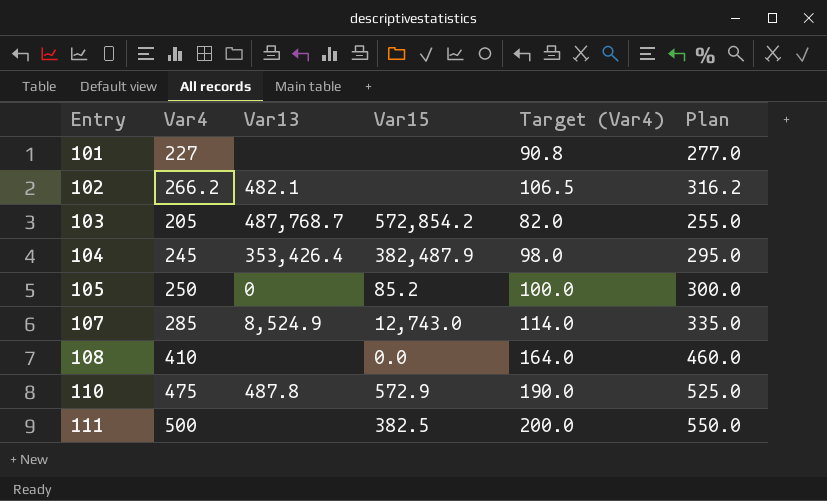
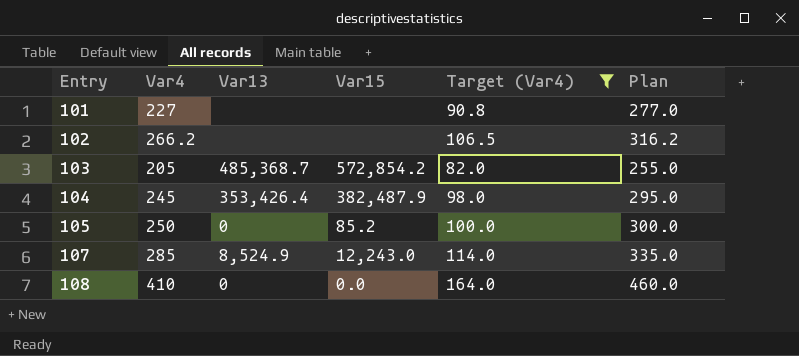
filter: none -> Target (Var4) <= 164.0
102 | Var13: 482.1 -> none
103 | Var13: 487,768.7 -> 485,368.7
107 | Var15: 12,743.0 -> 12,243.0
108 | Var13: none -> 0

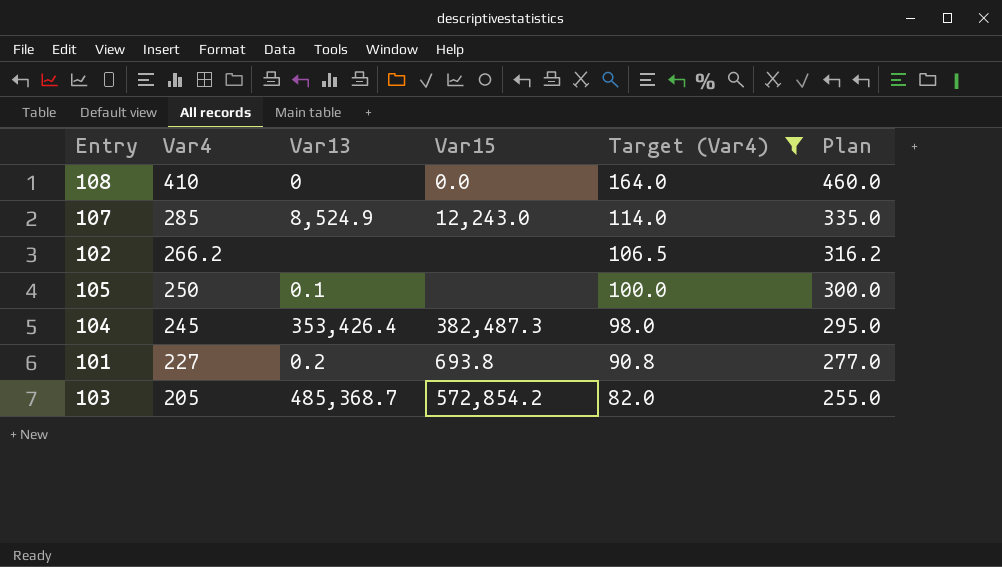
row order: Entry ascending -> Var4 descending
105 | Var13: 0 -> 0.1
105 | Var15: 85.2 -> none
104 | Var15: 382,487.9 -> 382,487.3
101 | Var13: none -> 0.2
101 | Var15: none -> 693.8

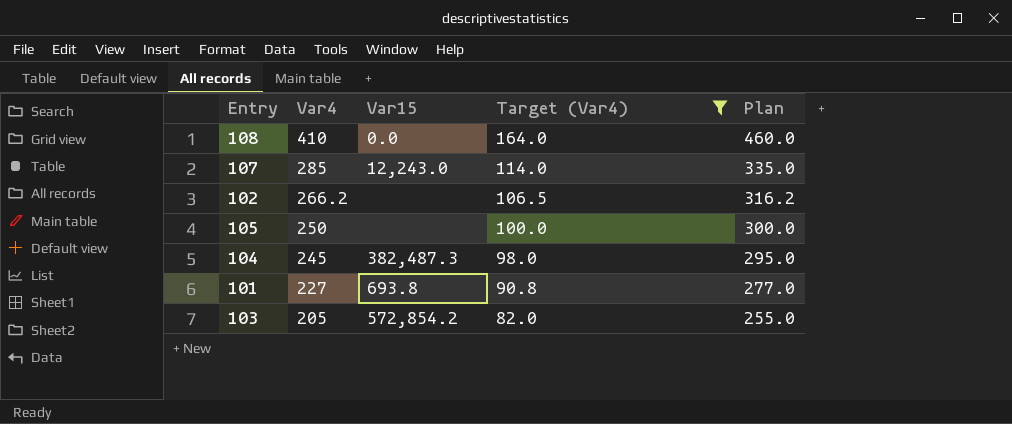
column Var13 | position: 3 -> none

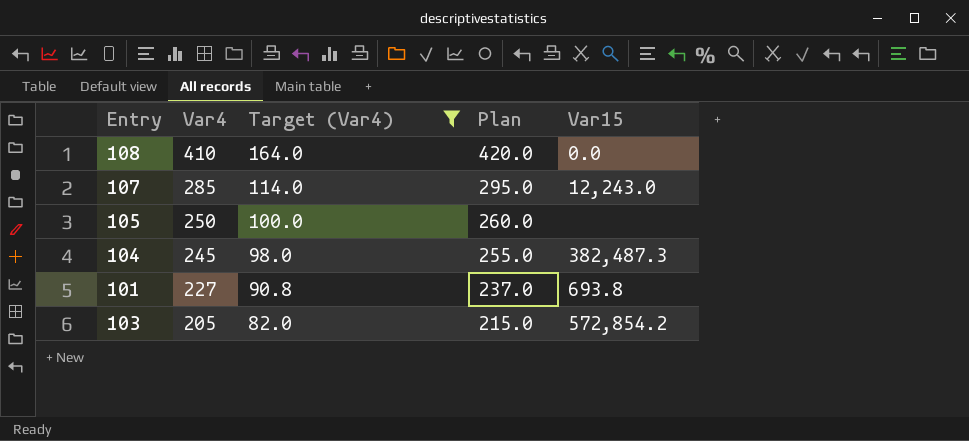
column Plan | formula: [Var4] + 50 -> [Var4] + 10
column Var15 | position: 3 -> 5
row 102: 266.2 | none | 106.5 | 316.2 -> none

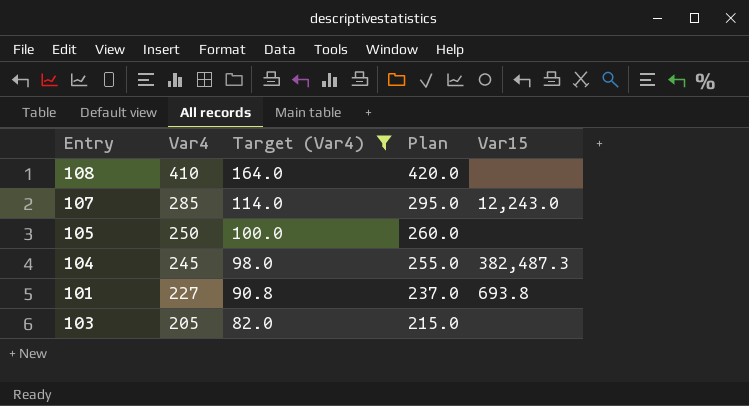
108 | Var15: 0.0 -> none
103 | Var15: 572,854.2 -> none

